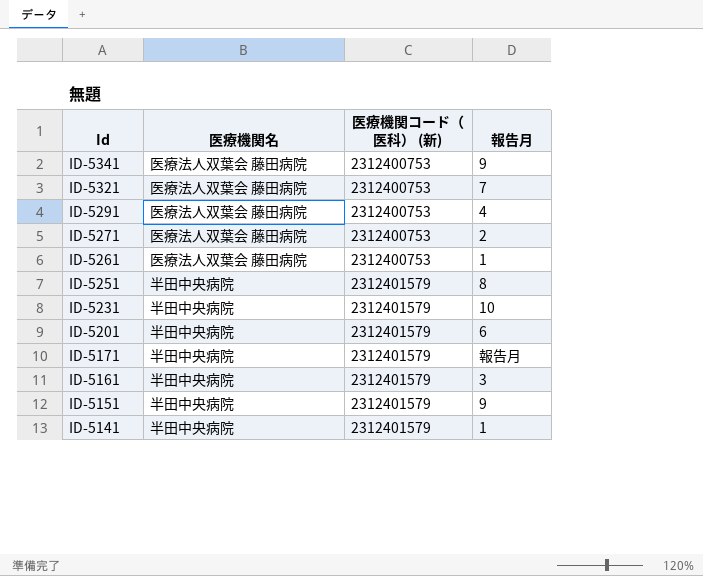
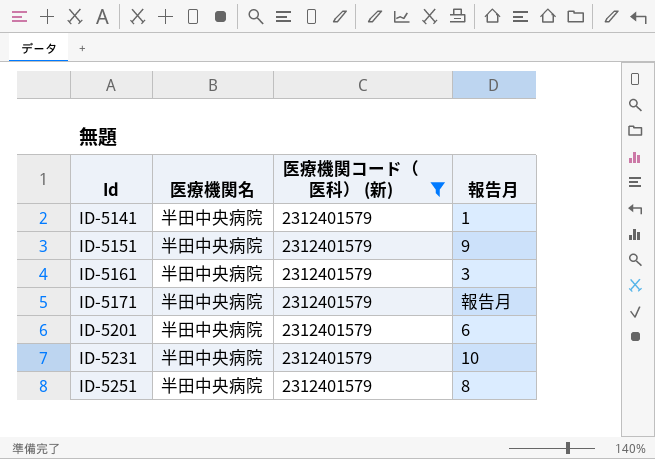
filter: none -> 医療機関コード（医科） (新) = 2312401579
row order: Id descending -> Id ascending

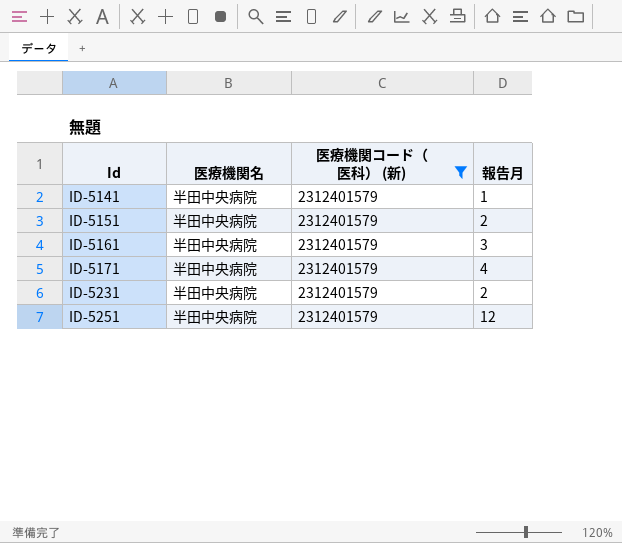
row ID-5201: 半田中央病院 | 2312401579 | 6 -> none
ID-5151 | 報告月: 9 -> 2
ID-5171 | 報告月: 報告月 -> 4
ID-5231 | 報告月: 10 -> 2
ID-5251 | 報告月: 8 -> 12

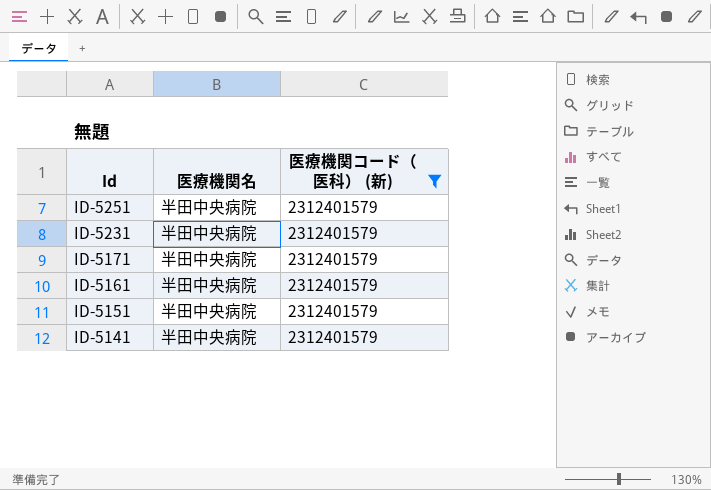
row order: Id ascending -> Id descending
column 報告月 | position: 4 -> none

